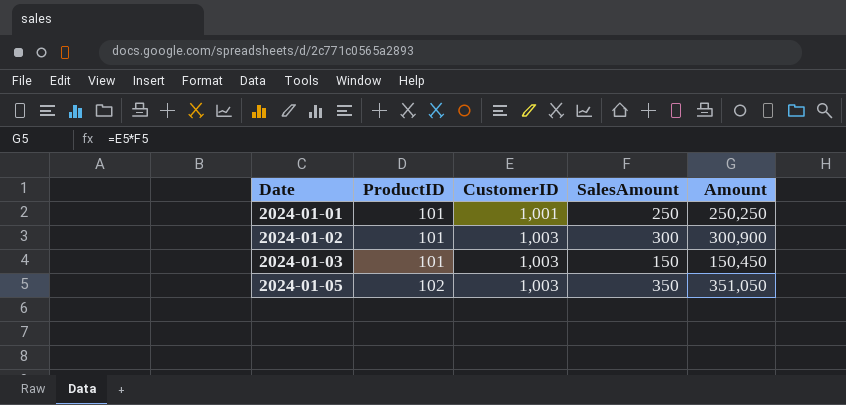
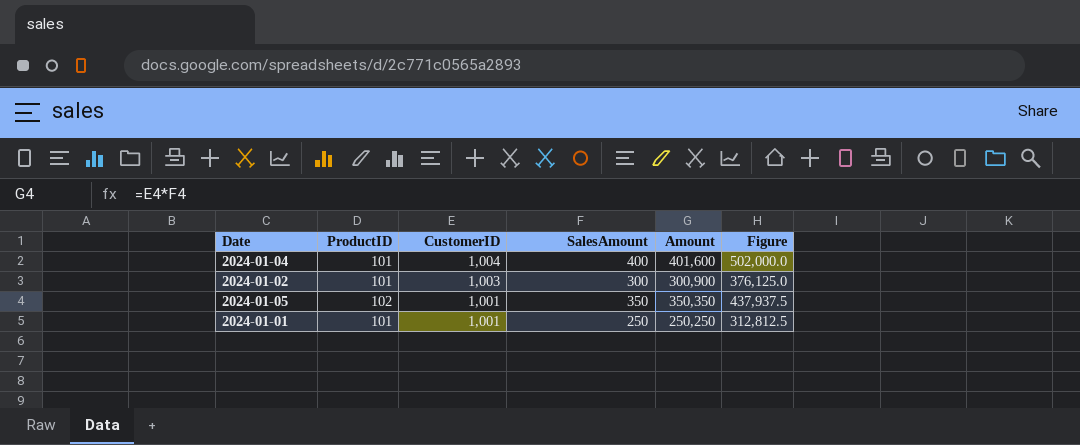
row order: Date ascending -> CustomerID descending
column Figure | formula: none -> [Amount] * 1.25
row 2024-01-03: 101 | 1,003 | 150 | 150,450 -> none
row 2024-01-04: none -> 101 | 1,004 | 400 | 401,600 | 502,000.0
2024-01-05 | CustomerID: 1,003 -> 1,001
2024-01-05 | Amount: 351,050 -> 350,350

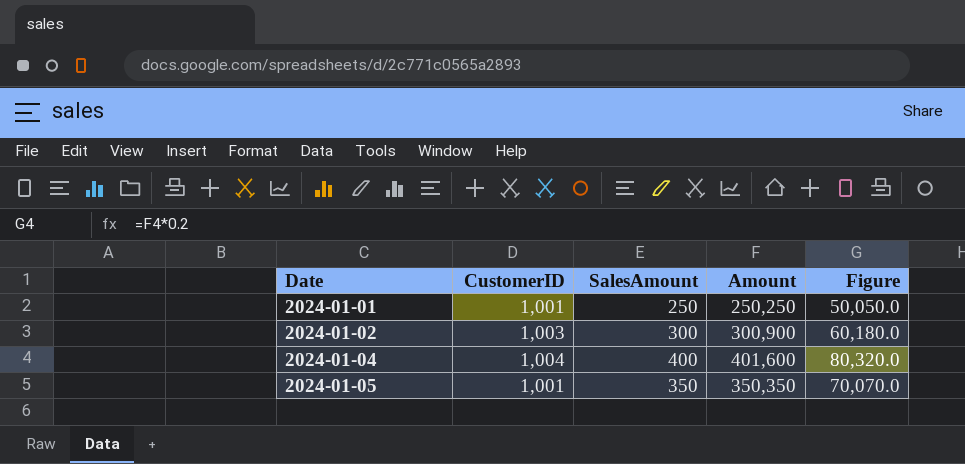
row order: CustomerID descending -> Date ascending
column ProductID | position: 2 -> none
column Figure | formula: [Amount] * 1.25 -> [Amount] * 0.2

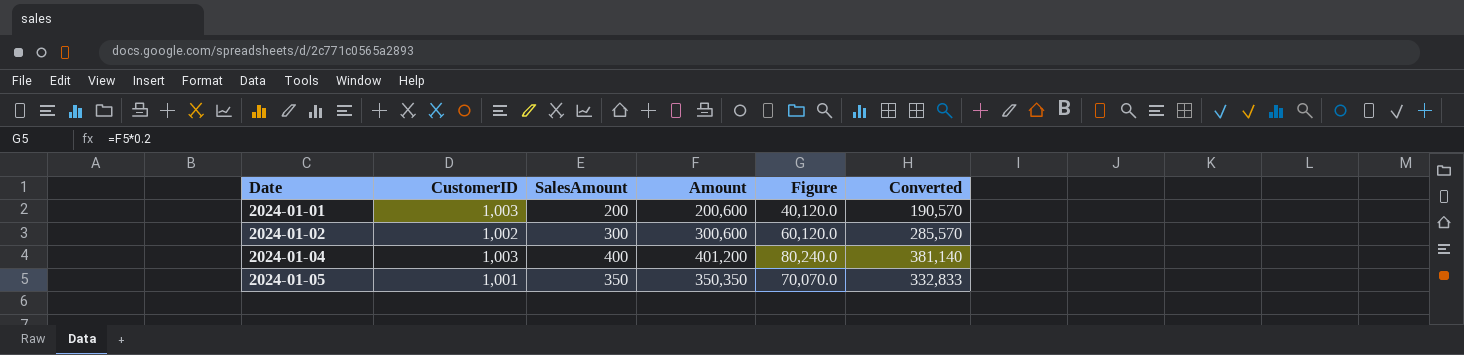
column Converted | formula: none -> [Amount] * 0.95
2024-01-01 | CustomerID: 1,001 -> 1,003
2024-01-01 | SalesAmount: 250 -> 200
2024-01-01 | Amount: 250,250 -> 200,600
2024-01-01 | Figure: 50,050.0 -> 40,120.0
2024-01-02 | CustomerID: 1,003 -> 1,002
2024-01-02 | Amount: 300,900 -> 300,600
2024-01-02 | Figure: 60,180.0 -> 60,120.0
2024-01-04 | CustomerID: 1,004 -> 1,003
2024-01-04 | Amount: 401,600 -> 401,200
2024-01-04 | Figure: 80,320.0 -> 80,240.0

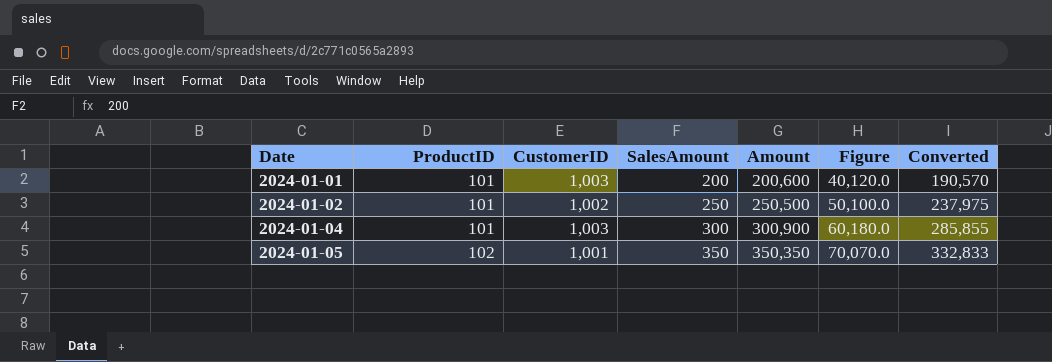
column ProductID | position: none -> 2
2024-01-02 | SalesAmount: 300 -> 250
2024-01-02 | Amount: 300,600 -> 250,500
2024-01-02 | Figure: 60,120.0 -> 50,100.0
2024-01-02 | Converted: 285,570 -> 237,975
2024-01-04 | SalesAmount: 400 -> 300
2024-01-04 | Amount: 401,200 -> 300,900
2024-01-04 | Figure: 80,240.0 -> 60,180.0
2024-01-04 | Converted: 381,140 -> 285,855

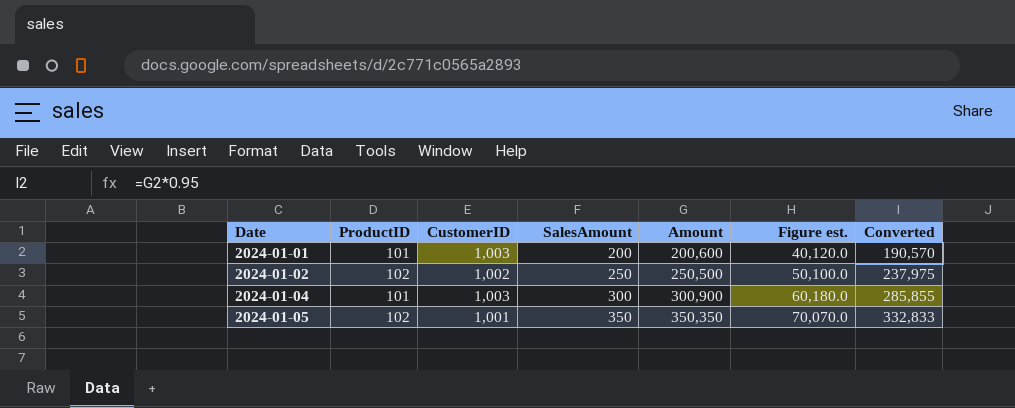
column name: Figure -> Figure est.
2024-01-02 | ProductID: 101 -> 102

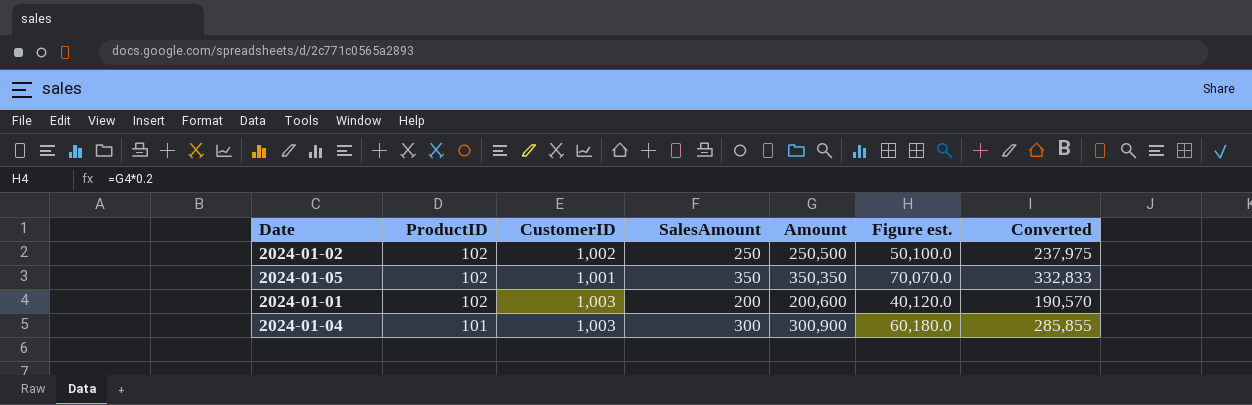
row order: Date ascending -> ProductID descending
2024-01-01 | ProductID: 101 -> 102

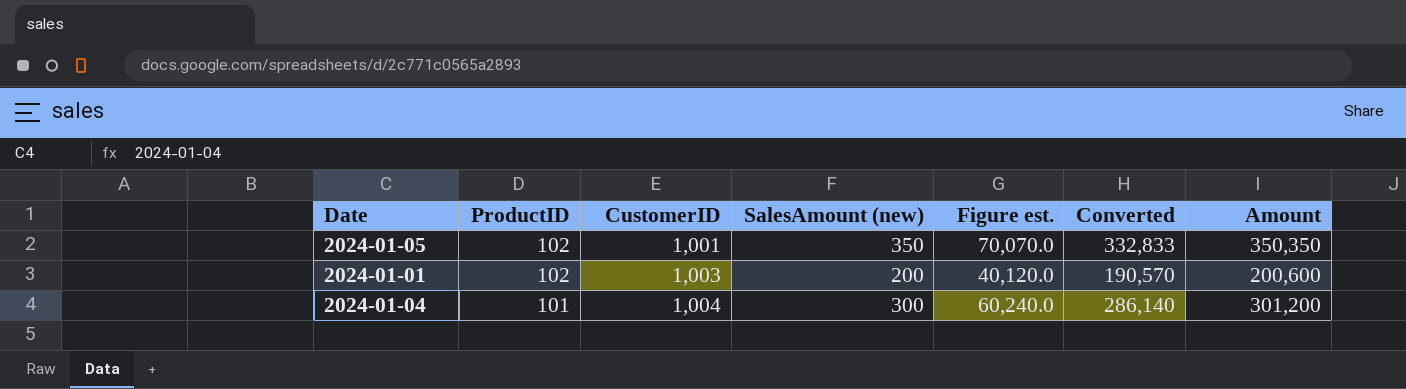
column name: SalesAmount -> SalesAmount (new)
column Amount | position: 5 -> 7
row 2024-01-02: 102 | 1,002 | 250 | 250,500 | 50,100.0 | 237,975 -> none
2024-01-04 | CustomerID: 1,003 -> 1,004
2024-01-04 | Figure est.: 60,180.0 -> 60,240.0
2024-01-04 | Converted: 285,855 -> 286,140
2024-01-04 | Amount: 300,900 -> 301,200

